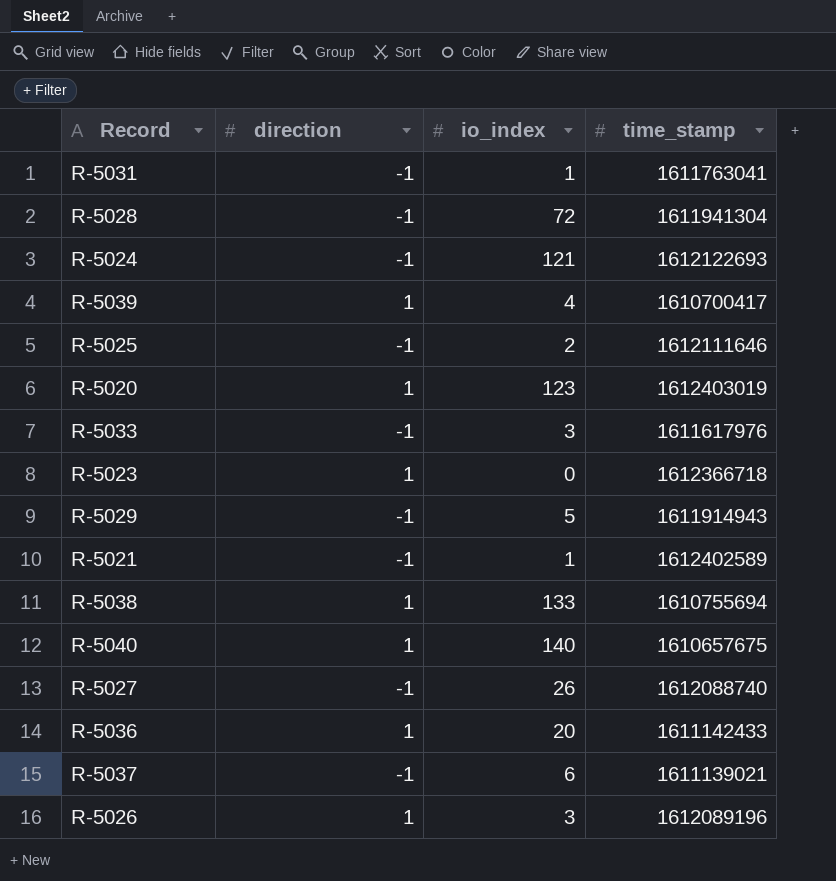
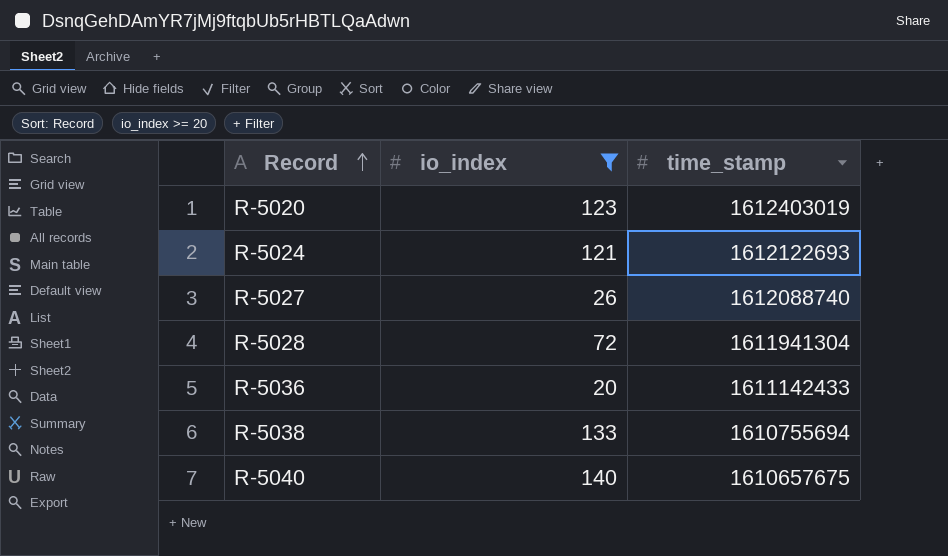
filter: none -> io_index >= 20
row order: none -> Record ascending
column direction | position: 2 -> none

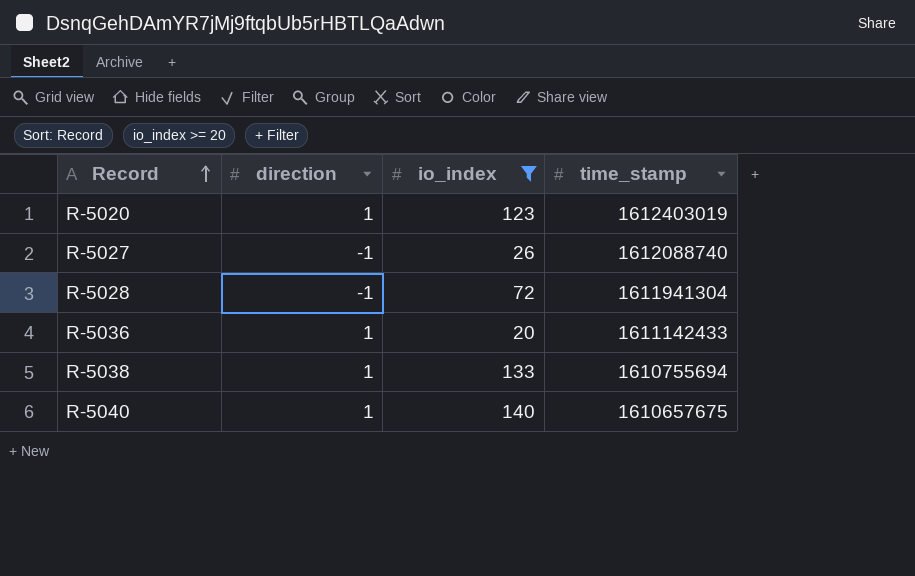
column direction | position: none -> 2
row R-5024: 121 | 1612122693 -> none

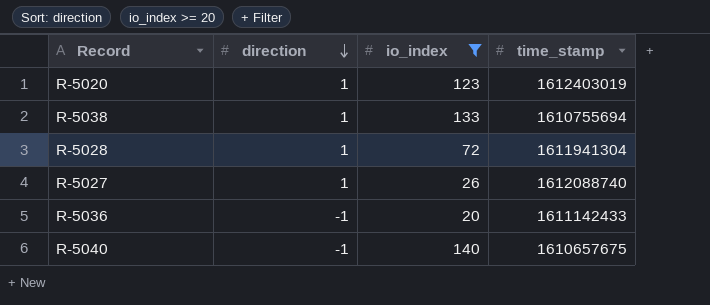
row order: Record ascending -> direction descending
R-5028 | direction: -1 -> 1
R-5027 | direction: -1 -> 1
R-5036 | direction: 1 -> -1
R-5040 | direction: 1 -> -1

